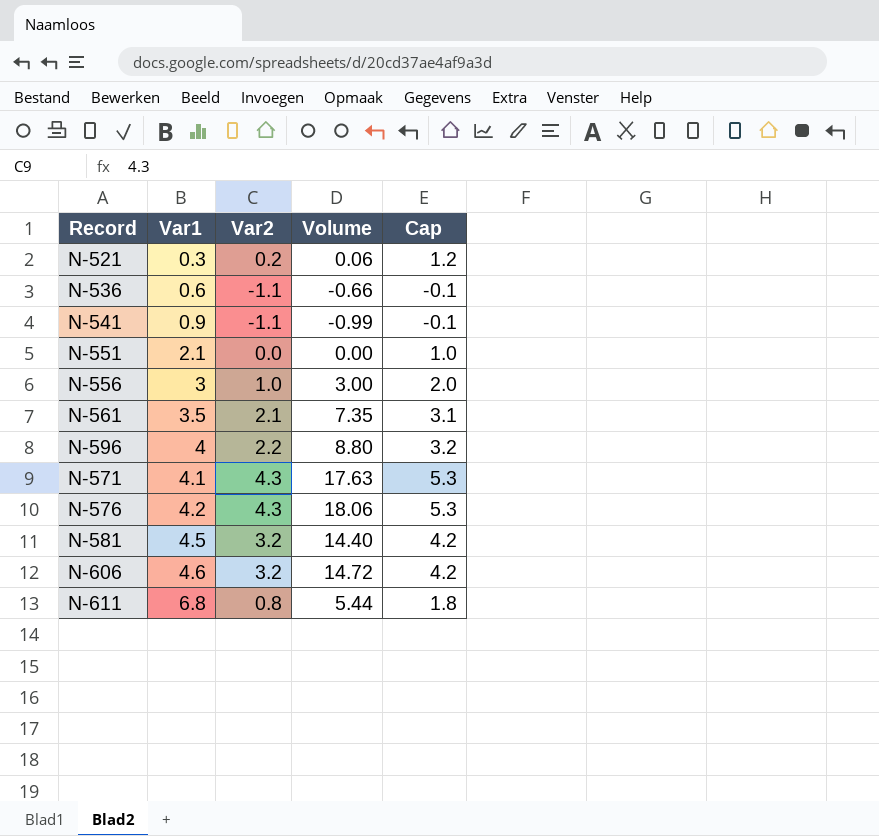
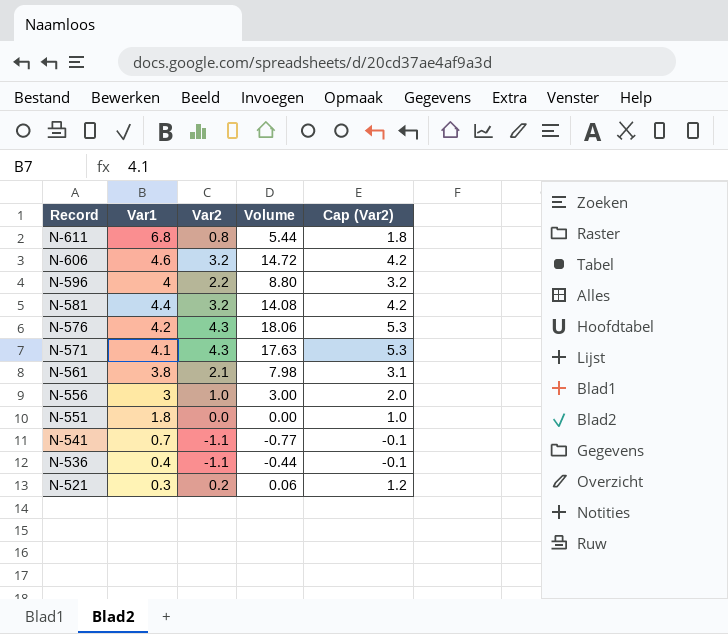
row order: Var1 ascending -> Record descending
column name: Cap -> Cap (Var2)
N-581 | Var1: 4.5 -> 4.4
N-581 | Volume: 14.40 -> 14.08
N-561 | Var1: 3.5 -> 3.8
N-561 | Volume: 7.35 -> 7.98
N-551 | Var1: 2.1 -> 1.8
N-541 | Var1: 0.9 -> 0.7
N-541 | Volume: -0.99 -> -0.77
N-536 | Var1: 0.6 -> 0.4
N-536 | Volume: -0.66 -> -0.44

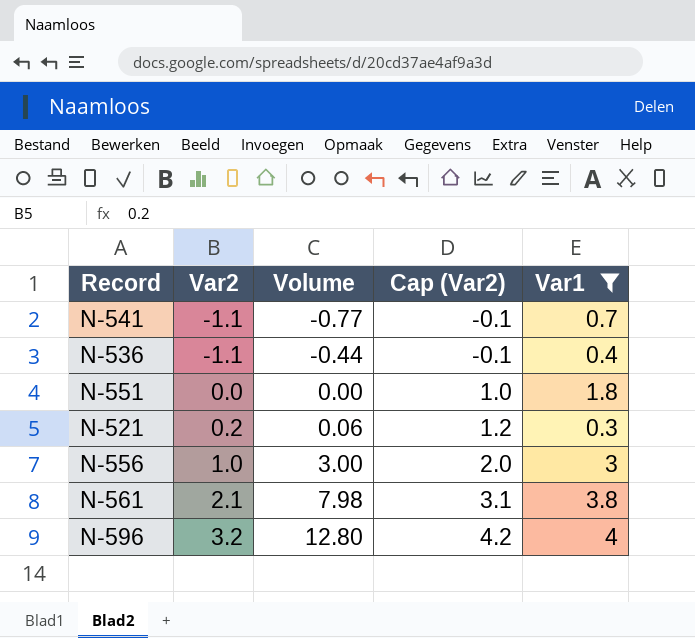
filter: none -> Var1 <= 4
row order: Record descending -> Var2 ascending
column Var1 | position: 2 -> 5
N-596 | Var2: 2.2 -> 3.2
N-596 | Volume: 8.80 -> 12.80
N-596 | Cap (Var2): 3.2 -> 4.2

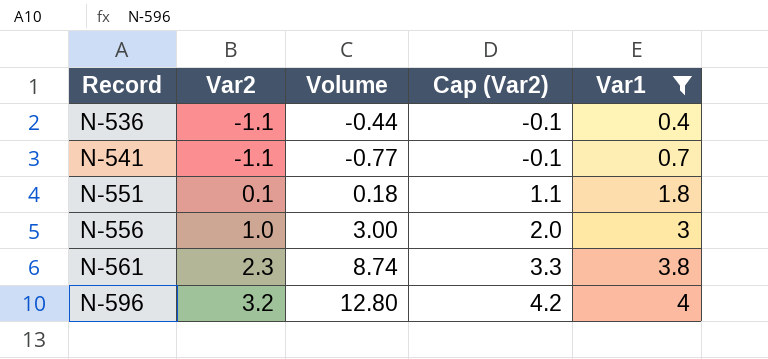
row order: Var2 ascending -> Record ascending
row N-521: 0.2 | 0.06 | 1.2 | 0.3 -> none
N-551 | Var2: 0.0 -> 0.1
N-551 | Volume: 0.00 -> 0.18
N-551 | Cap (Var2): 1.0 -> 1.1
N-561 | Var2: 2.1 -> 2.3
N-561 | Volume: 7.98 -> 8.74
N-561 | Cap (Var2): 3.1 -> 3.3

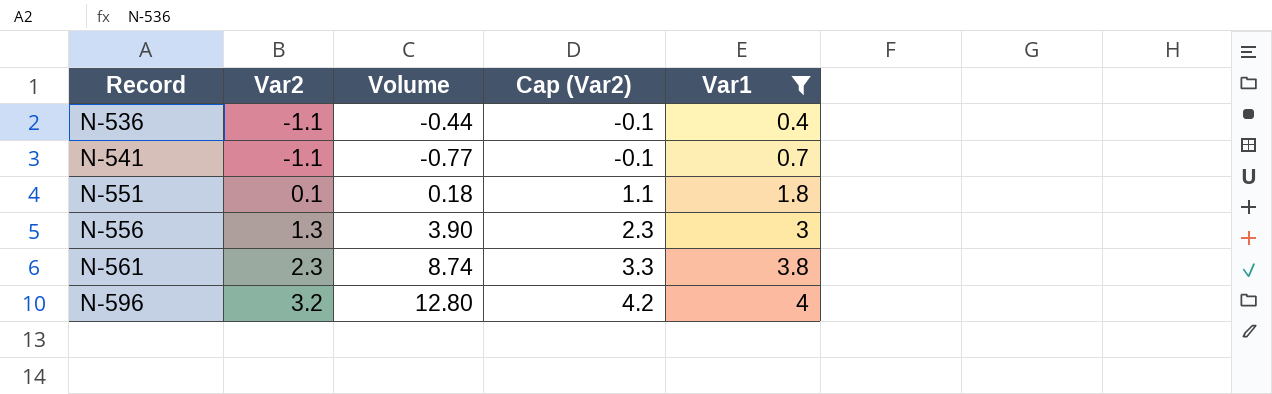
N-556 | Var2: 1.0 -> 1.3
N-556 | Volume: 3.00 -> 3.90
N-556 | Cap (Var2): 2.0 -> 2.3

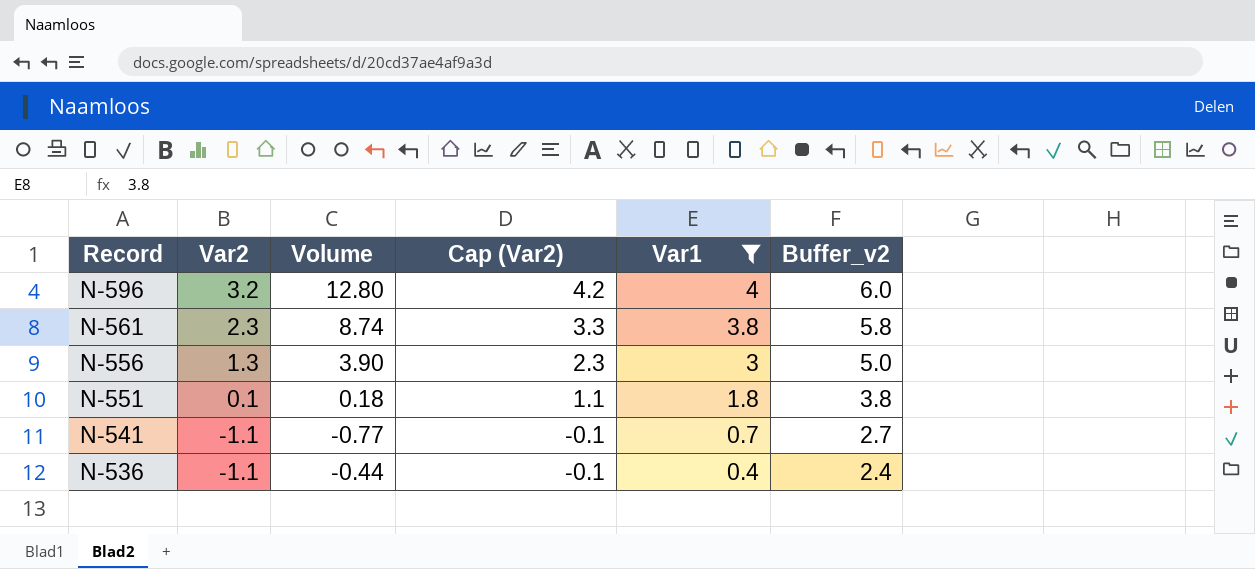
row order: Record ascending -> Record descending
column Buffer_v2 | formula: none -> [Var1] + 2

